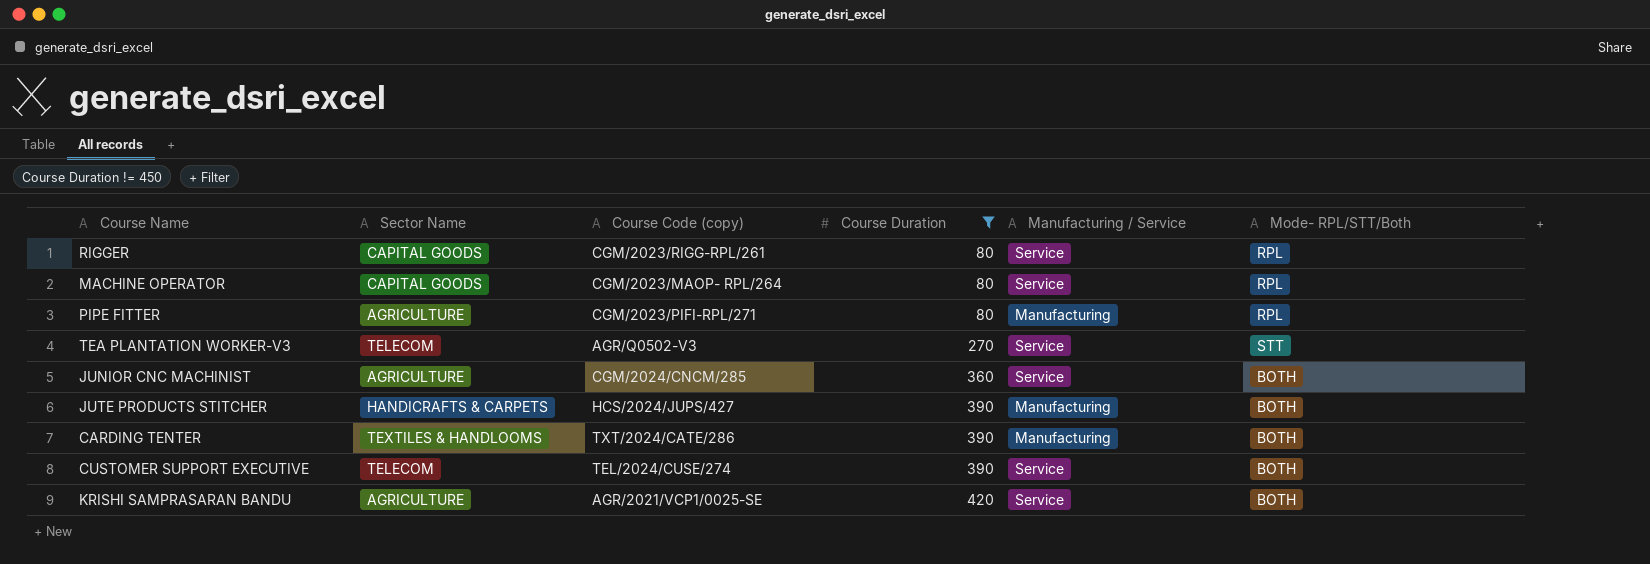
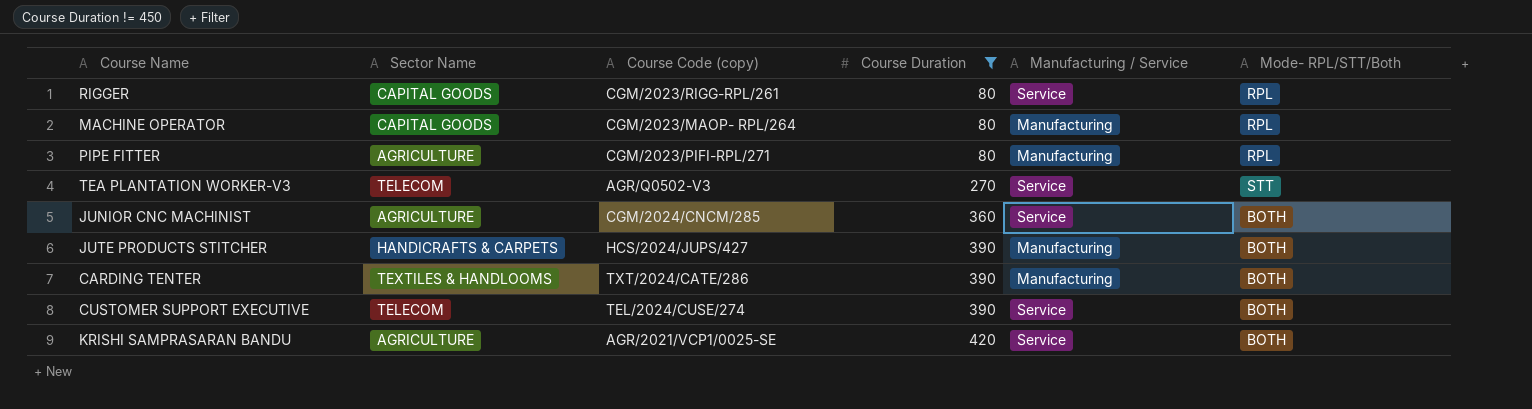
MACHINE OPERATOR | Manufacturing / Service: Service -> Manufacturing

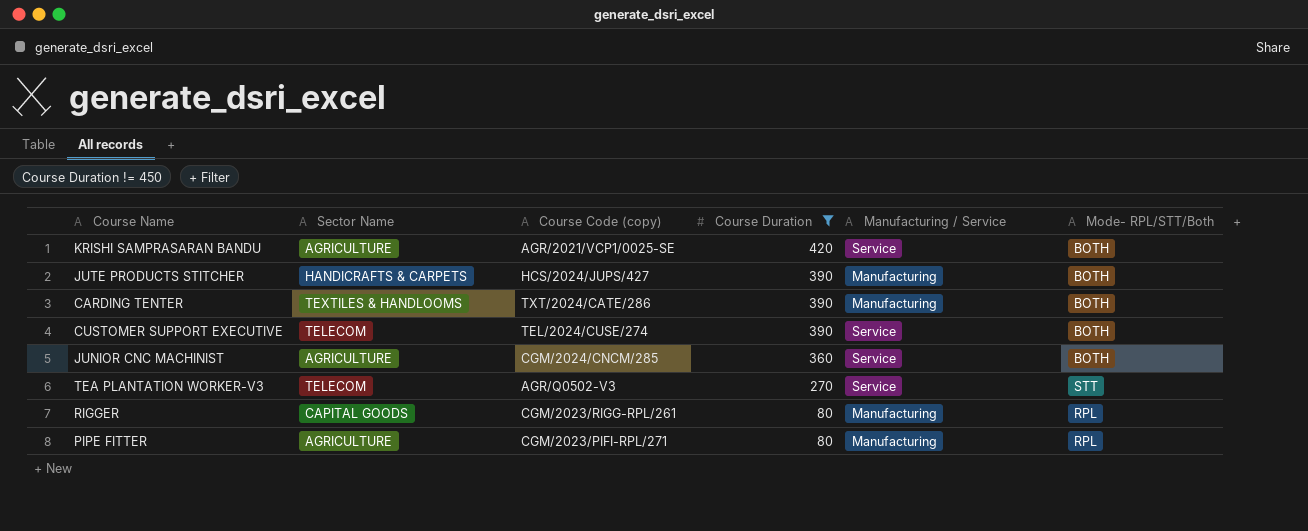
row order: Course Duration ascending -> Course Duration descending
row MACHINE OPERATOR: CAPITAL GOODS | CGM/2023/MAOP- RPL/264 | 80 | Manufacturing | RPL -> none
RIGGER | Manufacturing / Service: Service -> Manufacturing

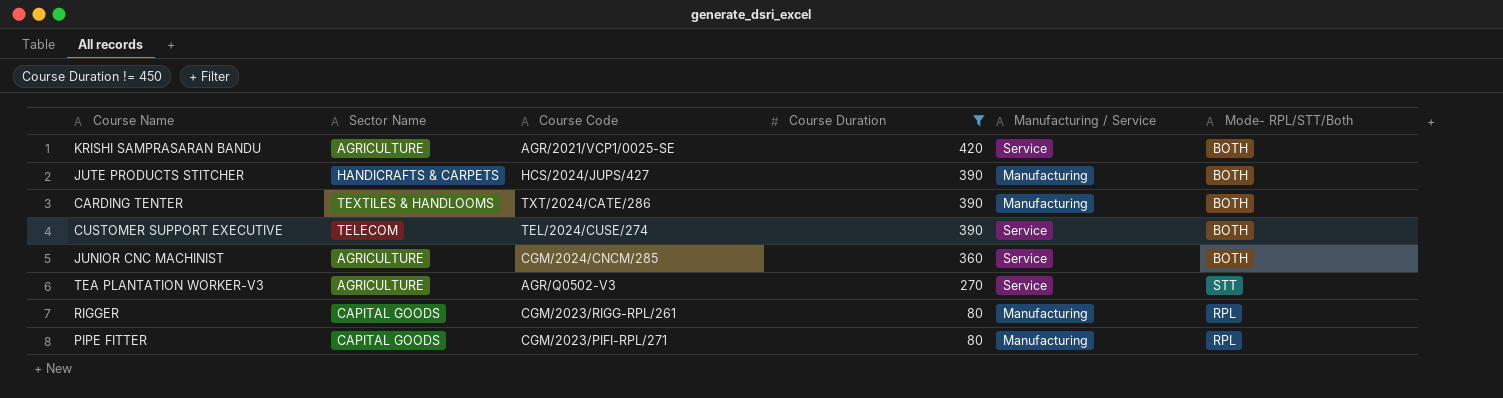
column name: Course Code (copy) -> Course Code
TEA PLANTATION WORKER-V3 | Sector Name: TELECOM -> AGRICULTURE
PIPE FITTER | Sector Name: AGRICULTURE -> CAPITAL GOODS

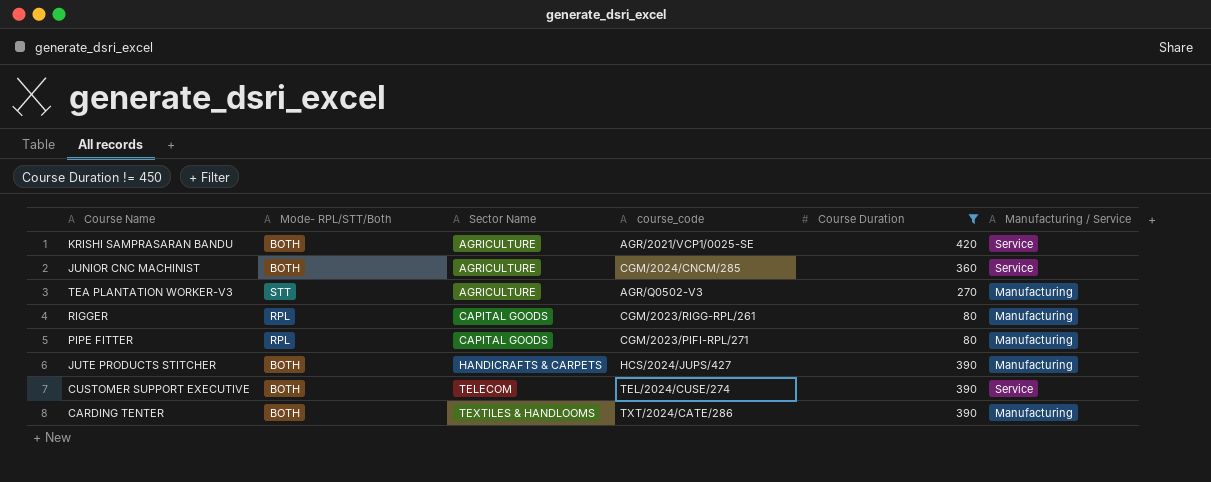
row order: Course Duration descending -> Sector Name ascending
column Mode- RPL/STT/Both | position: 6 -> 2
column name: Course Code -> course_code
TEA PLANTATION WORKER-V3 | Manufacturing / Service: Service -> Manufacturing

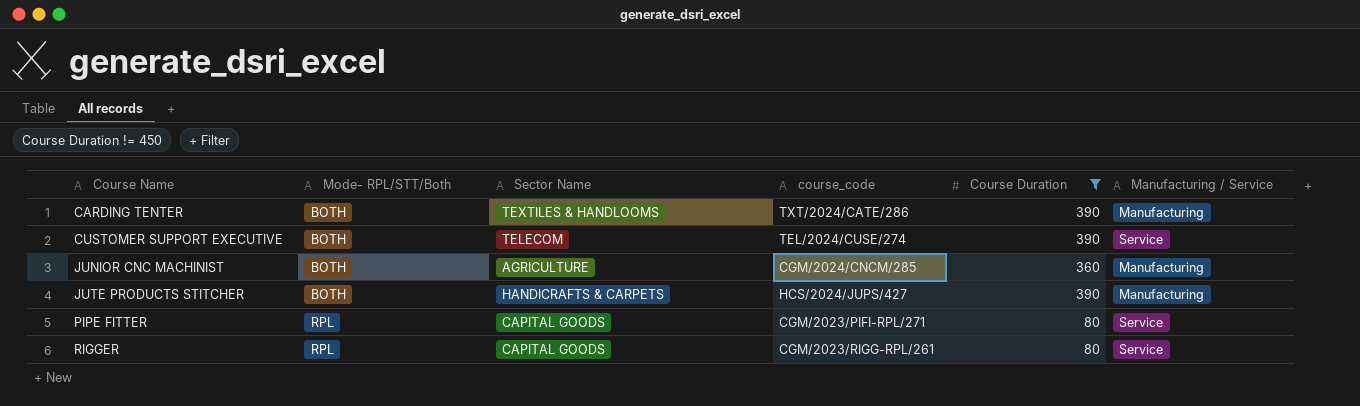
row order: Sector Name ascending -> Course Name ascending
row KRISHI SAMPRASARAN BANDU: BOTH | AGRICULTURE | AGR/2021/VCP1/0025-SE | 420 | Service -> none
row TEA PLANTATION WORKER-V3: STT | AGRICULTURE | AGR/Q0502-V3 | 270 | Manufacturing -> none
JUNIOR CNC MACHINIST | Manufacturing / Service: Service -> Manufacturing
PIPE FITTER | Manufacturing / Service: Manufacturing -> Service
RIGGER | Manufacturing / Service: Manufacturing -> Service

